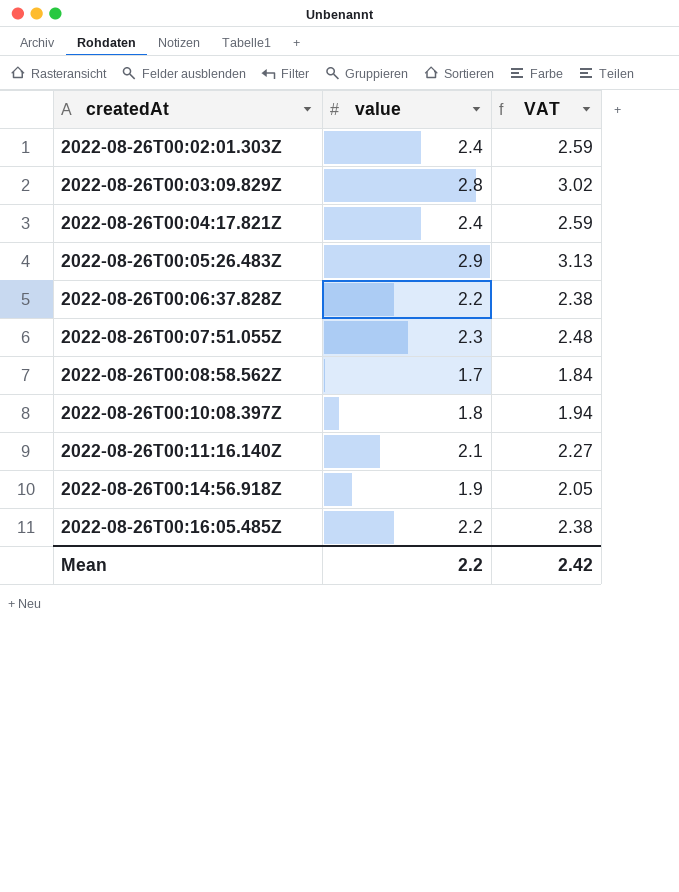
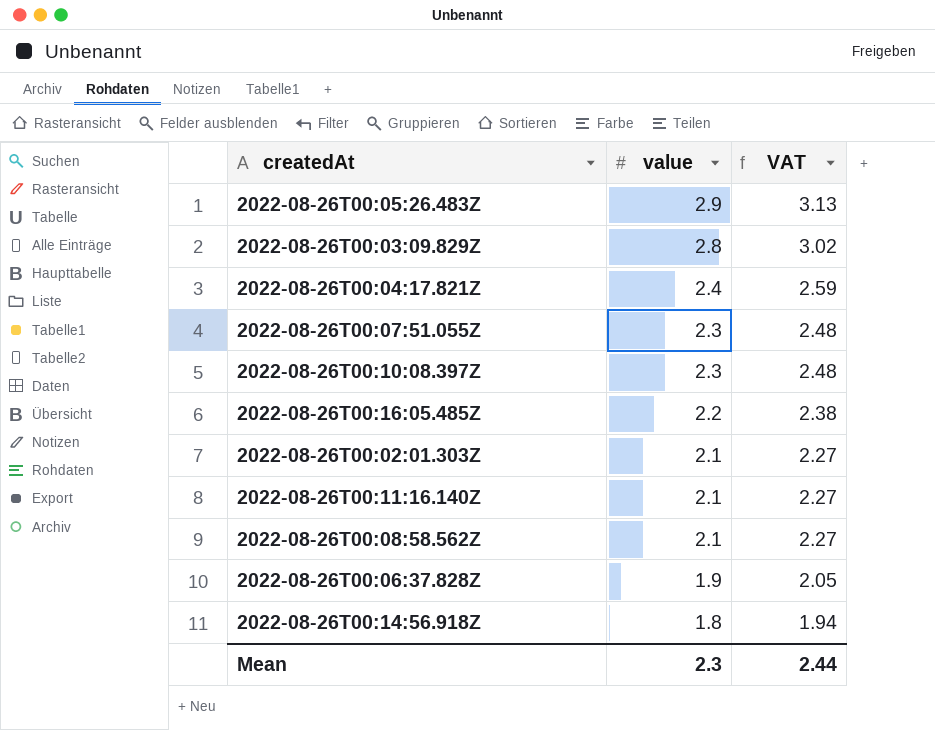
row order: createdAt ascending -> value descending
2022-08-26T00:10:08.397Z | value: 1.8 -> 2.3
2022-08-26T00:10:08.397Z | VAT: 1.94 -> 2.48
2022-08-26T00:02:01.303Z | value: 2.4 -> 2.1
2022-08-26T00:02:01.303Z | VAT: 2.59 -> 2.27
2022-08-26T00:08:58.562Z | value: 1.7 -> 2.1
2022-08-26T00:08:58.562Z | VAT: 1.84 -> 2.27
2022-08-26T00:06:37.828Z | value: 2.2 -> 1.9
2022-08-26T00:06:37.828Z | VAT: 2.38 -> 2.05
2022-08-26T00:14:56.918Z | value: 1.9 -> 1.8
2022-08-26T00:14:56.918Z | VAT: 2.05 -> 1.94
Mean | value: 2.2 -> 2.3
Mean | VAT: 2.42 -> 2.44

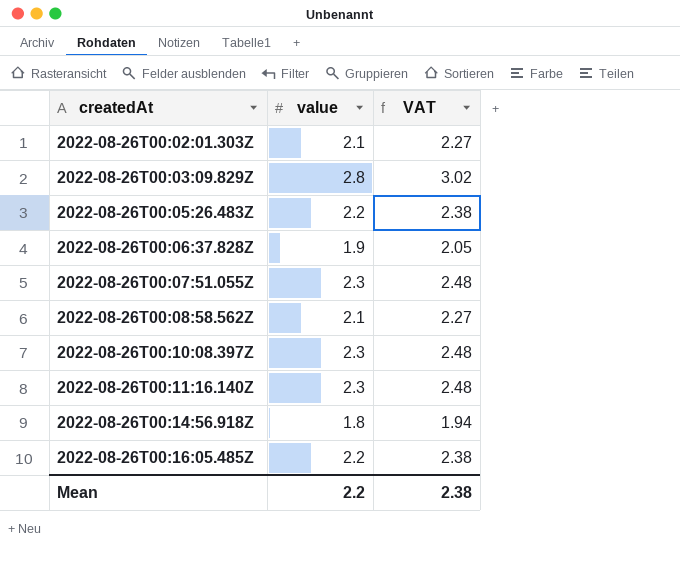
row order: value descending -> createdAt ascending
row 2022-08-26T00:04:17.821Z: 2.4 | 2.59 -> none
2022-08-26T00:05:26.483Z | value: 2.9 -> 2.2
2022-08-26T00:05:26.483Z | VAT: 3.13 -> 2.38
2022-08-26T00:11:16.140Z | value: 2.1 -> 2.3
2022-08-26T00:11:16.140Z | VAT: 2.27 -> 2.48
Mean | value: 2.3 -> 2.2
Mean | VAT: 2.44 -> 2.38

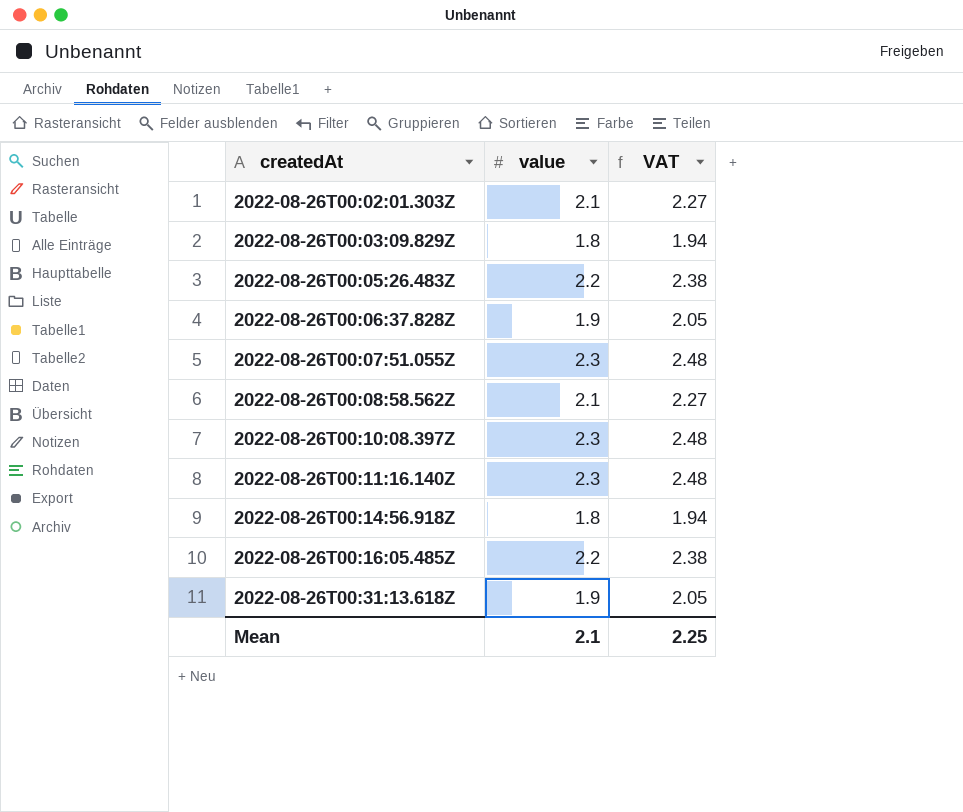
2022-08-26T00:03:09.829Z | value: 2.8 -> 1.8
2022-08-26T00:03:09.829Z | VAT: 3.02 -> 1.94
row 2022-08-26T00:31:13.618Z: none -> 1.9 | 2.05
Mean | value: 2.2 -> 2.1
Mean | VAT: 2.38 -> 2.25

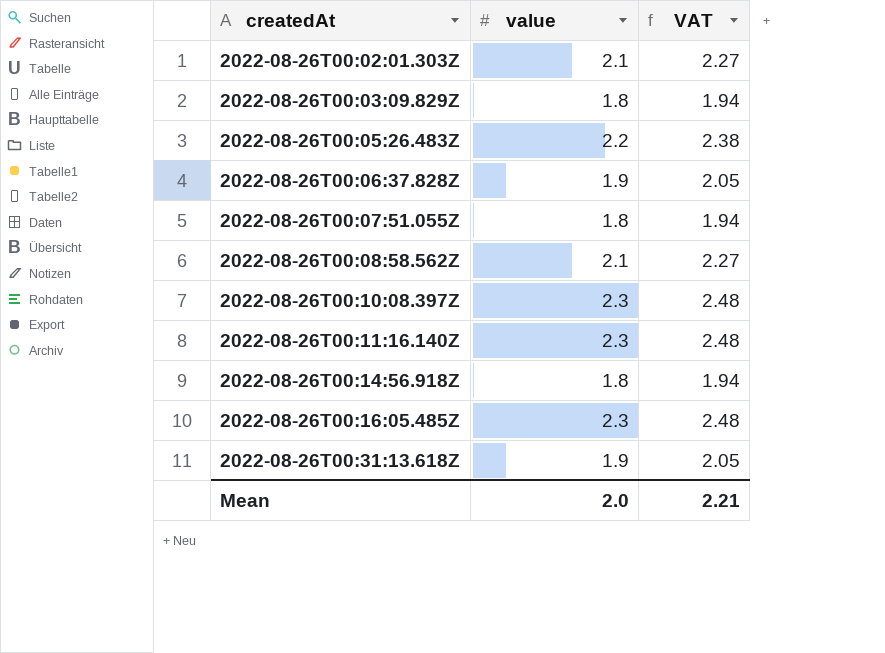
2022-08-26T00:07:51.055Z | value: 2.3 -> 1.8
2022-08-26T00:07:51.055Z | VAT: 2.48 -> 1.94
2022-08-26T00:16:05.485Z | value: 2.2 -> 2.3
2022-08-26T00:16:05.485Z | VAT: 2.38 -> 2.48
Mean | value: 2.1 -> 2.0
Mean | VAT: 2.25 -> 2.21

